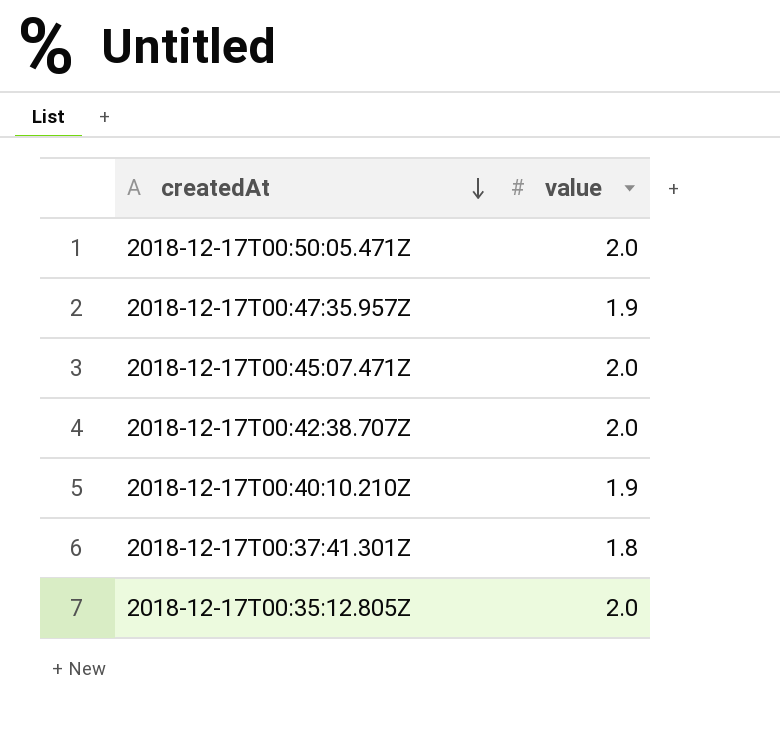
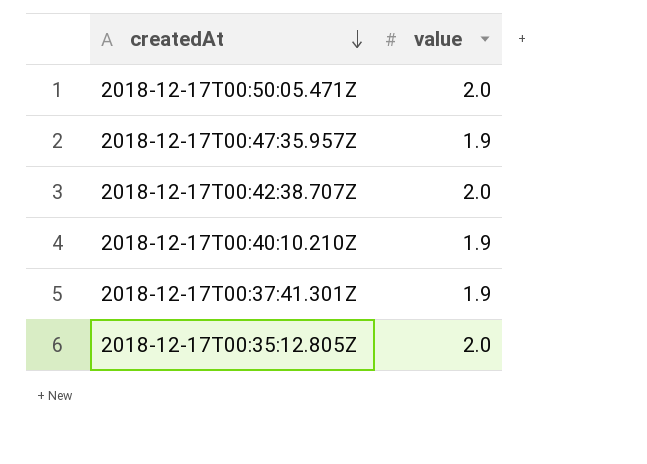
row 2018-12-17T00:45:07.471Z: 2.0 -> none
2018-12-17T00:37:41.301Z | value: 1.8 -> 1.9

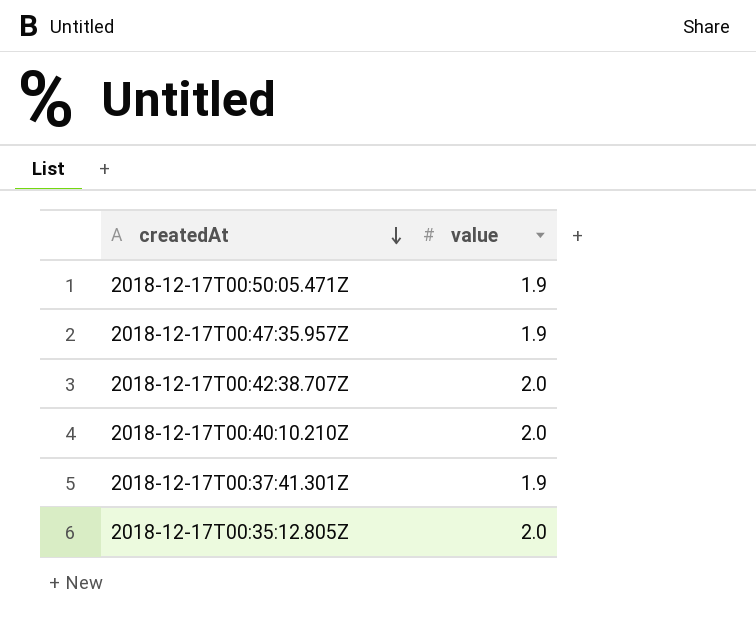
2018-12-17T00:50:05.471Z | value: 2.0 -> 1.9
2018-12-17T00:40:10.210Z | value: 1.9 -> 2.0

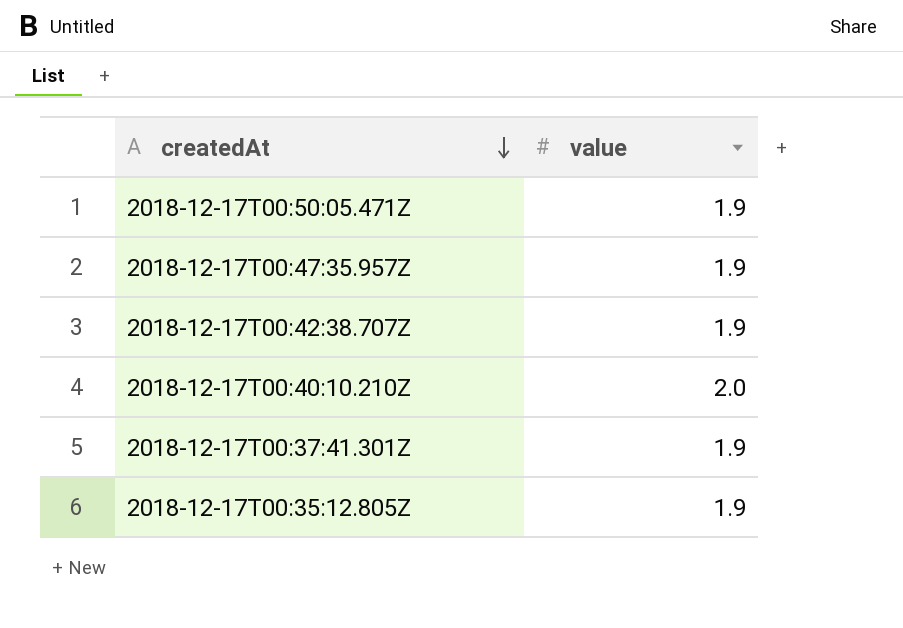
2018-12-17T00:42:38.707Z | value: 2.0 -> 1.9
2018-12-17T00:35:12.805Z | value: 2.0 -> 1.9

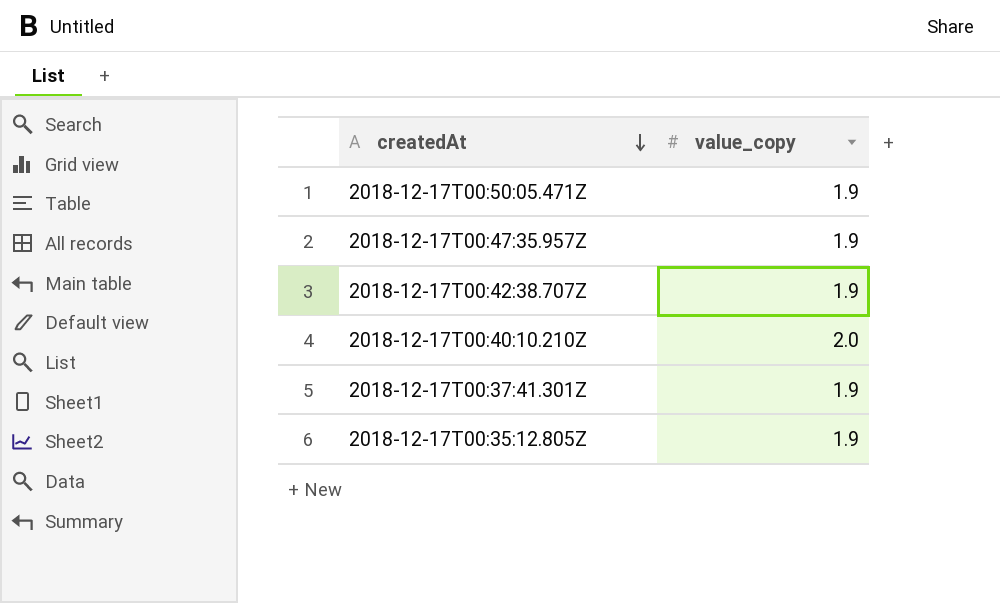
column name: value -> value_copy

